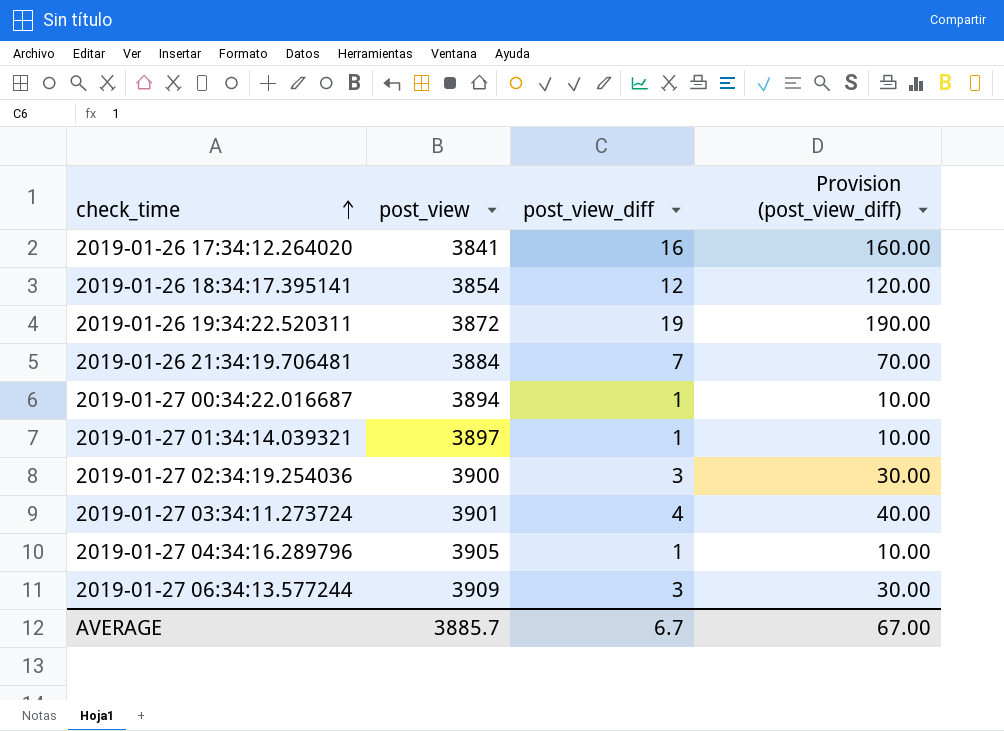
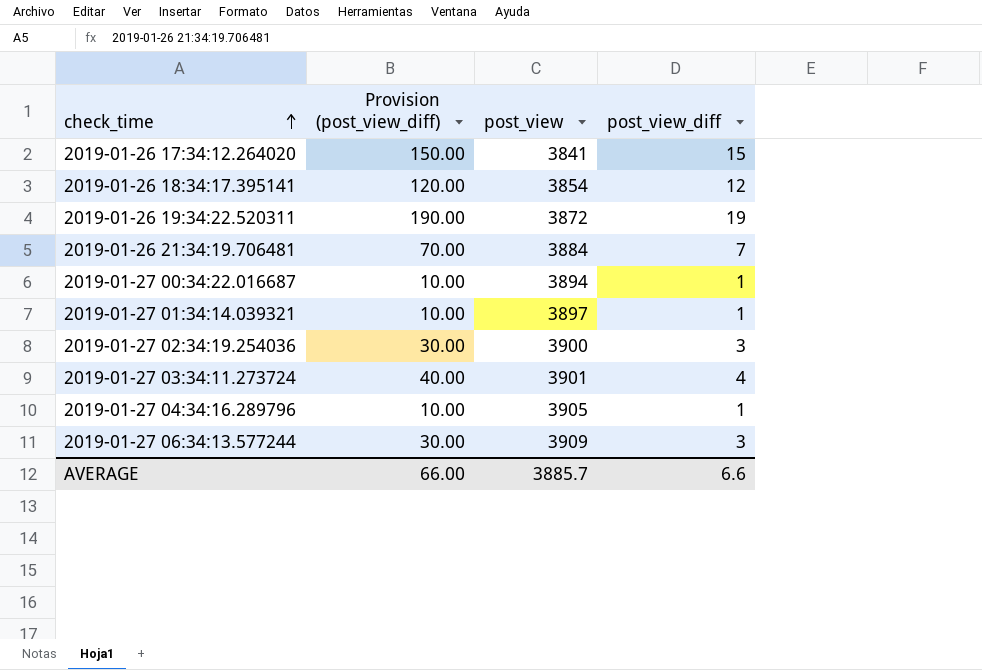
column Provision (post_view_diff) | position: 4 -> 2
2019-01-26 17:34:12.264020 | Provision (post_view_diff): 160.00 -> 150.00
2019-01-26 17:34:12.264020 | post_view_diff: 16 -> 15
AVERAGE | Provision (post_view_diff): 67.00 -> 66.00
AVERAGE | post_view_diff: 6.7 -> 6.6

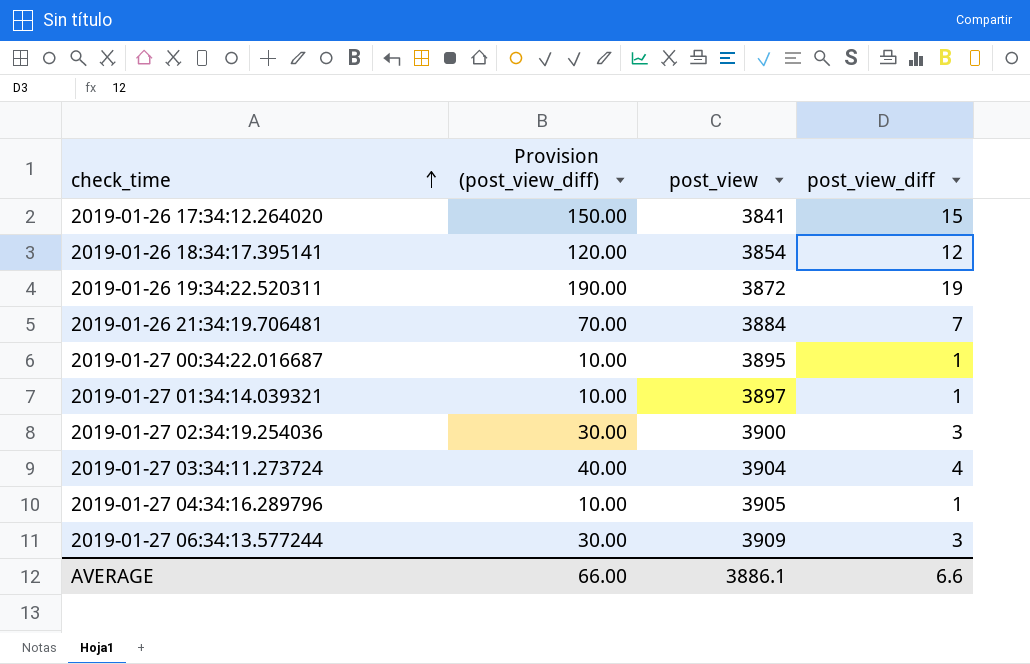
2019-01-27 00:34:22.016687 | post_view: 3894 -> 3895
2019-01-27 03:34:11.273724 | post_view: 3901 -> 3904
AVERAGE | post_view: 3885.7 -> 3886.1

